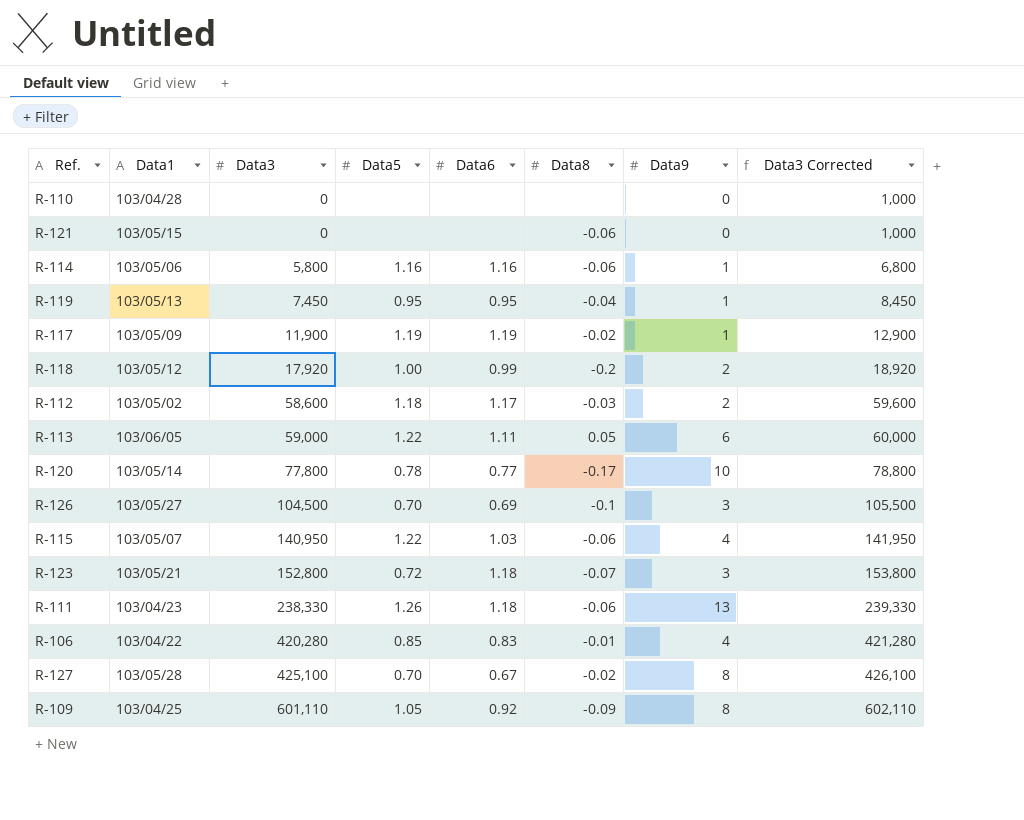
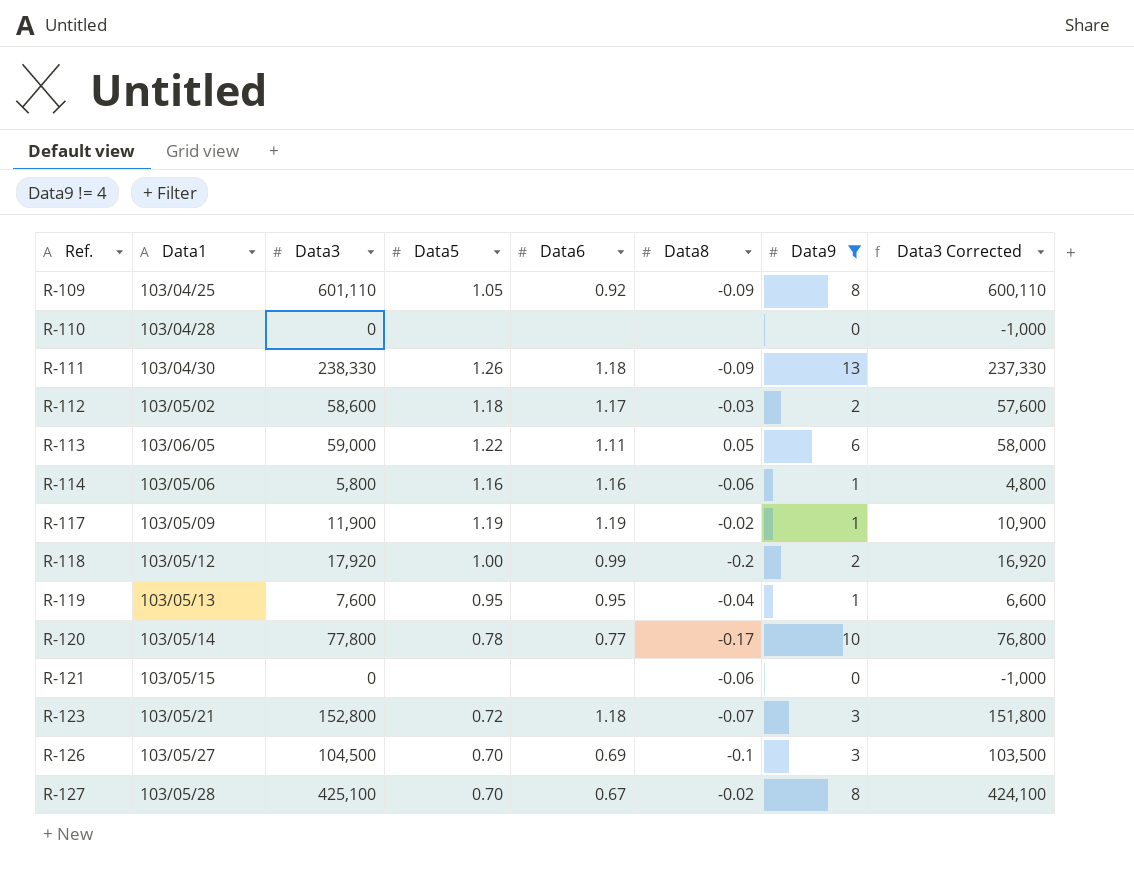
filter: none -> Data9 != 4
row order: Data3 ascending -> Ref. ascending
column Data3 Corrected | formula: [Data3] + 1000 -> [Data3] - 1000
R-111 | Data1: 103/04/23 -> 103/04/30
R-111 | Data8: -0.06 -> -0.09
R-119 | Data3: 7,450 -> 7,600

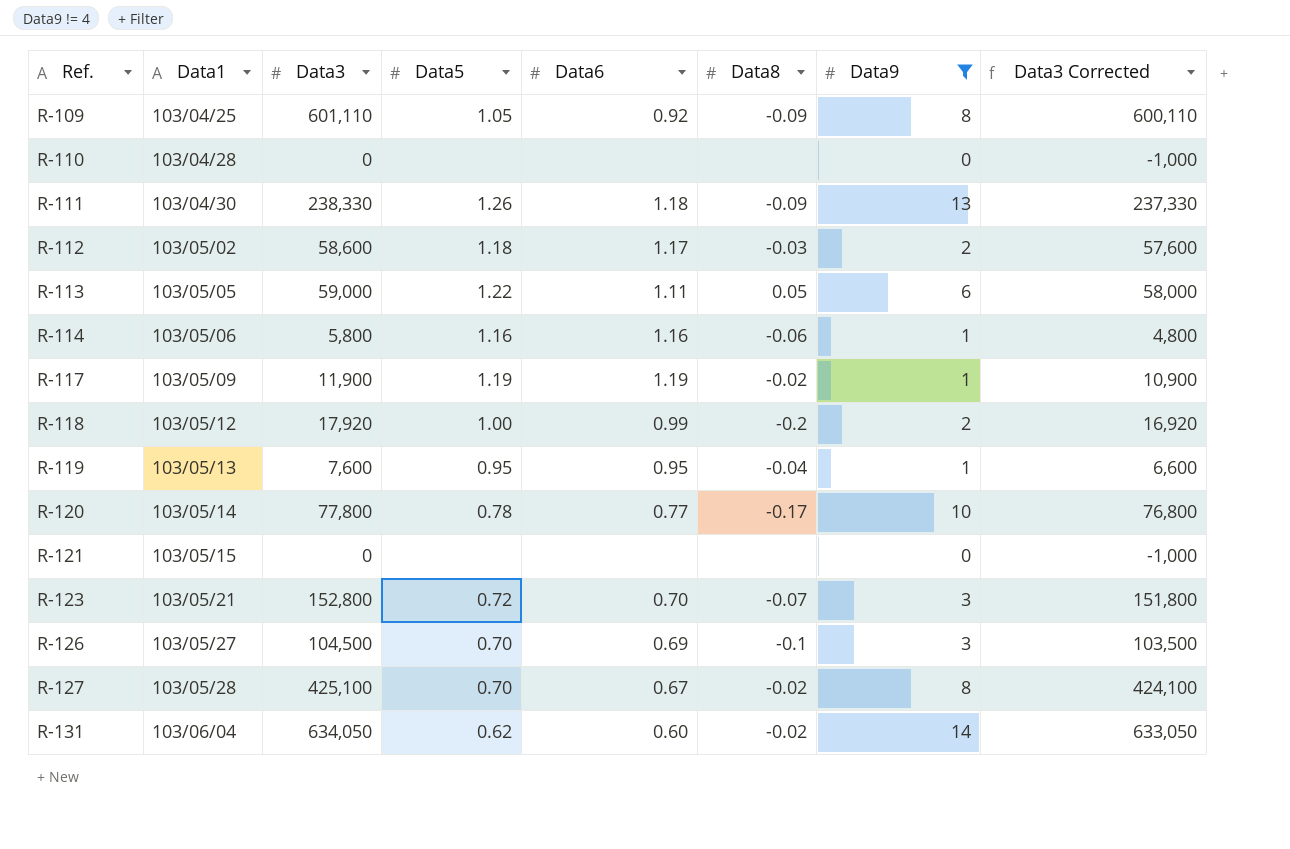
R-113 | Data1: 103/06/05 -> 103/05/05
R-121 | Data8: -0.06 -> none
R-123 | Data6: 1.18 -> 0.70
row R-131: none -> 103/06/04 | 634,050 | 0.62 | 0.60 | -0.02 | 14 | 633,050

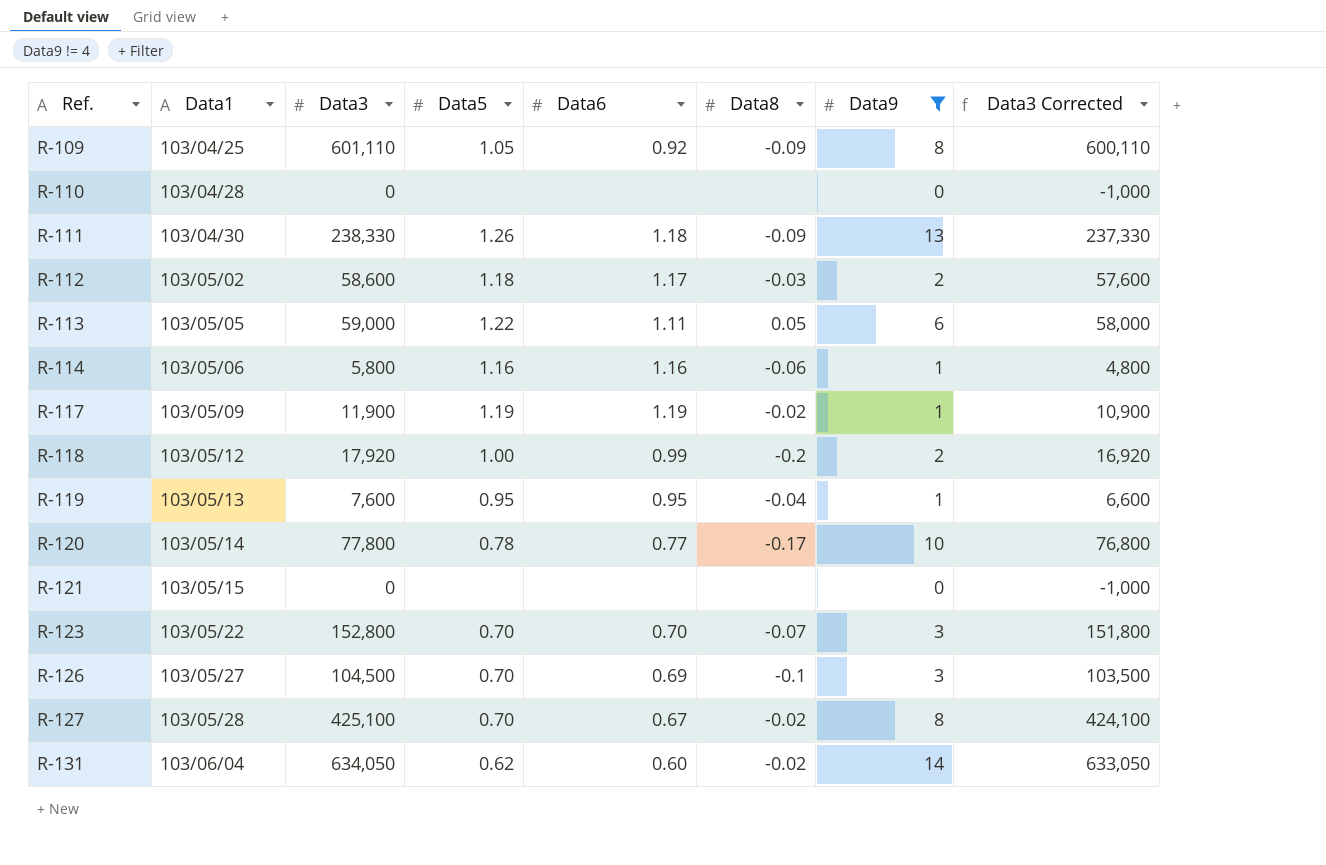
R-123 | Data1: 103/05/21 -> 103/05/22
R-123 | Data5: 0.72 -> 0.70

